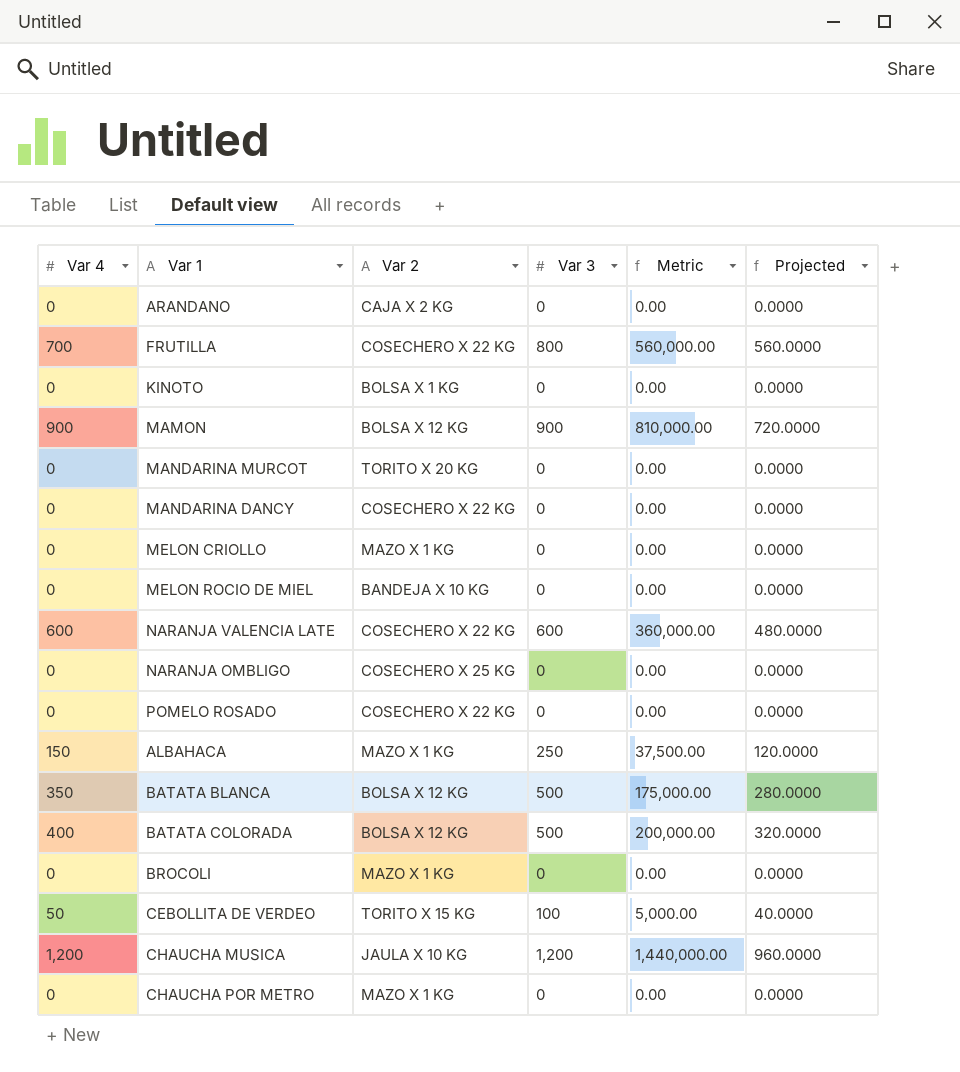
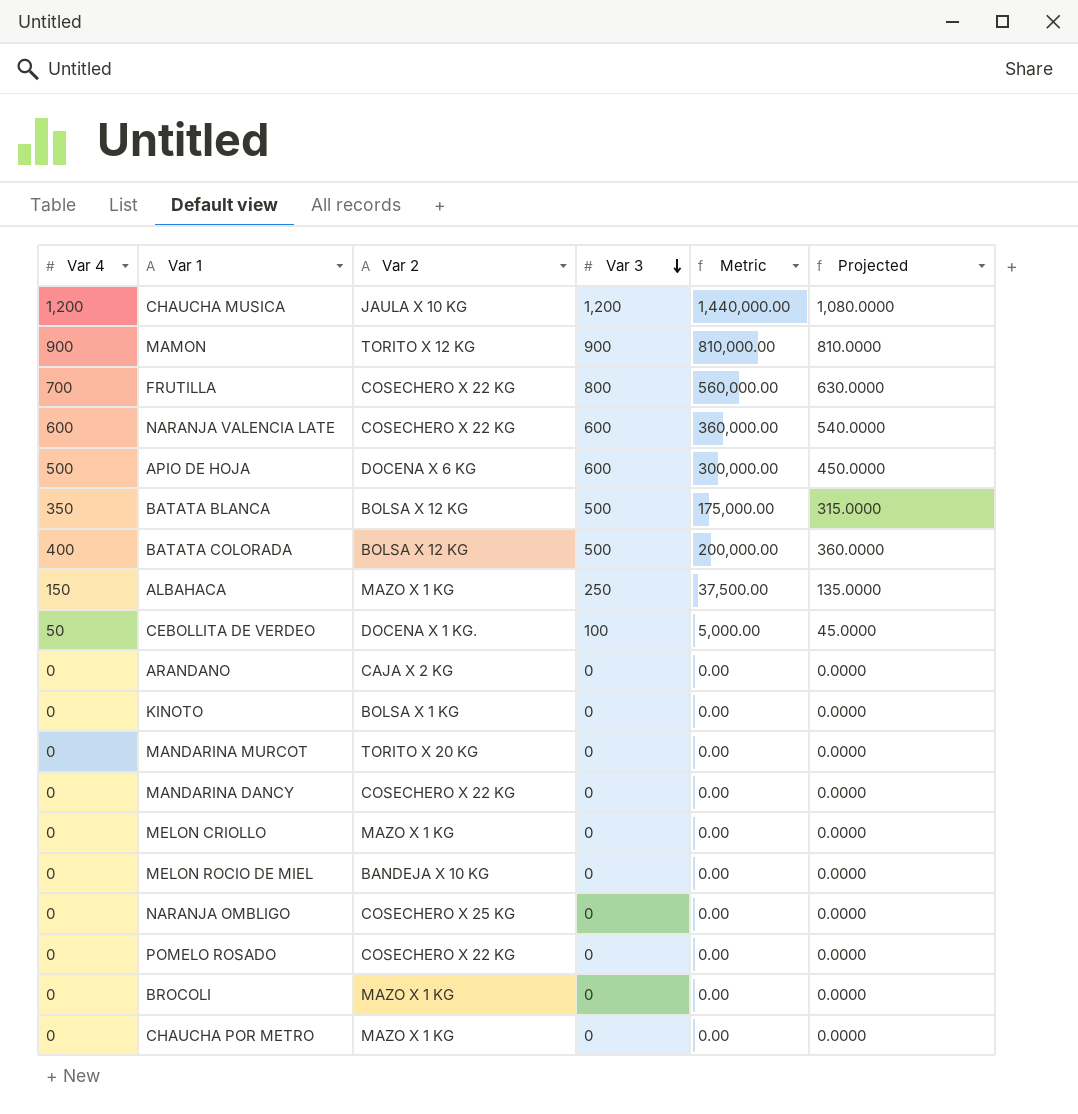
row order: none -> Var 3 descending
column Projected | formula: [Var 4] * 0.8 -> [Var 4] * 0.9
MAMON | Var 2: BOLSA X 12 KG -> TORITO X 12 KG
row APIO DE HOJA: none -> 500 | DOCENA X 6 KG | 600 | 300,000.00 | 450.0000
CEBOLLITA DE VERDEO | Var 2: TORITO X 15 KG -> DOCENA X 1 KG.

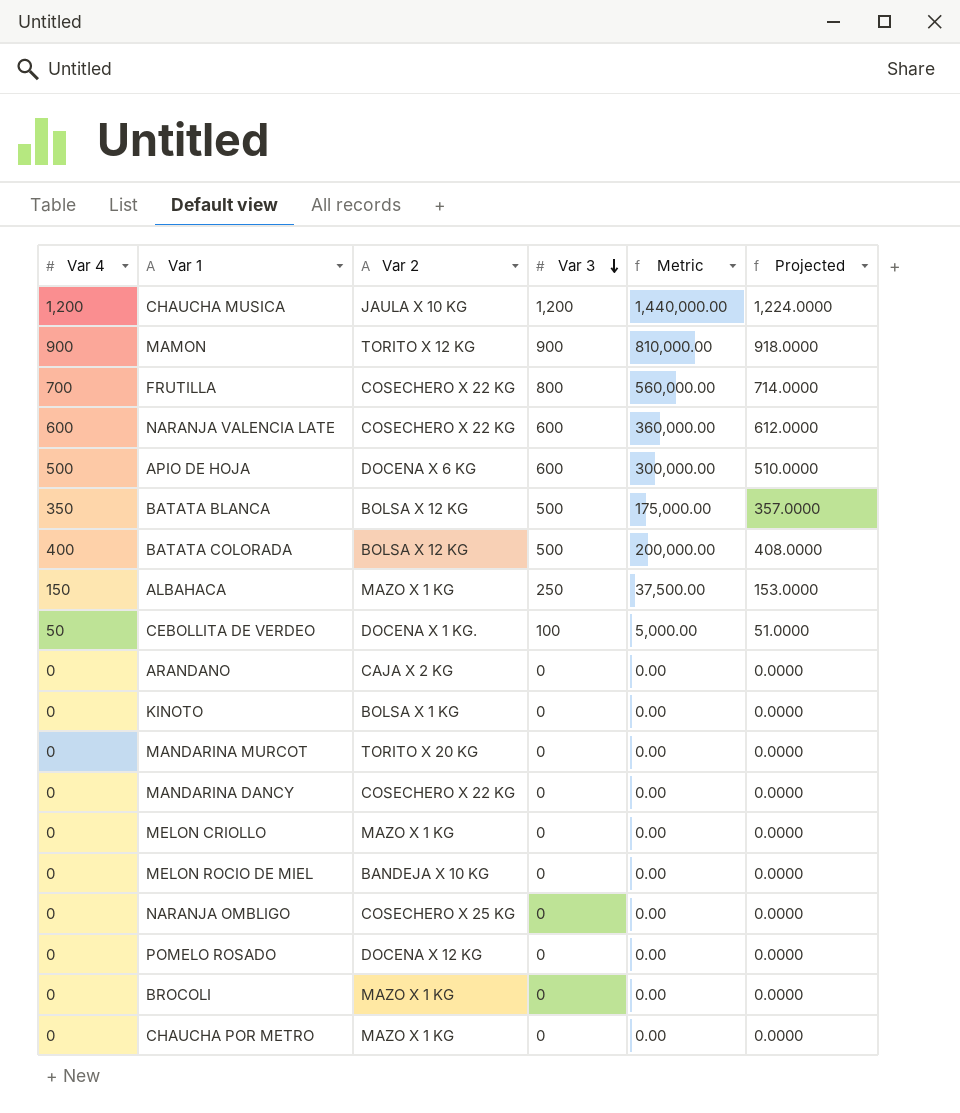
column Projected | formula: [Var 4] * 0.9 -> [Var 4] * 1.02
POMELO ROSADO | Var 2: COSECHERO X 22 KG -> DOCENA X 12 KG

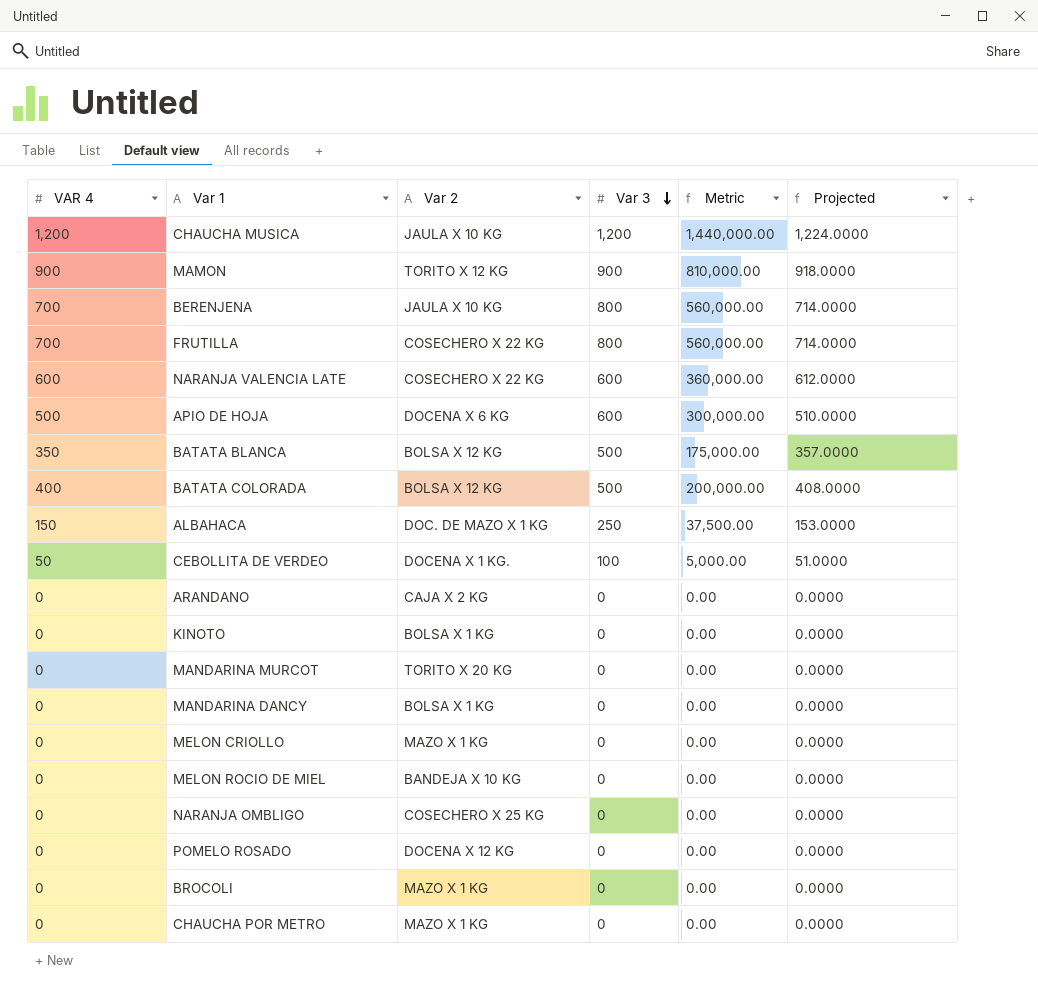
column name: Var 4 -> VAR 4
row BERENJENA: none -> 700 | JAULA X 10 KG | 800 | 560,000.00 | 714.0000
ALBAHACA | Var 2: MAZO X 1 KG -> DOC. DE MAZO X 1 KG
MANDARINA DANCY | Var 2: COSECHERO X 22 KG -> BOLSA X 1 KG

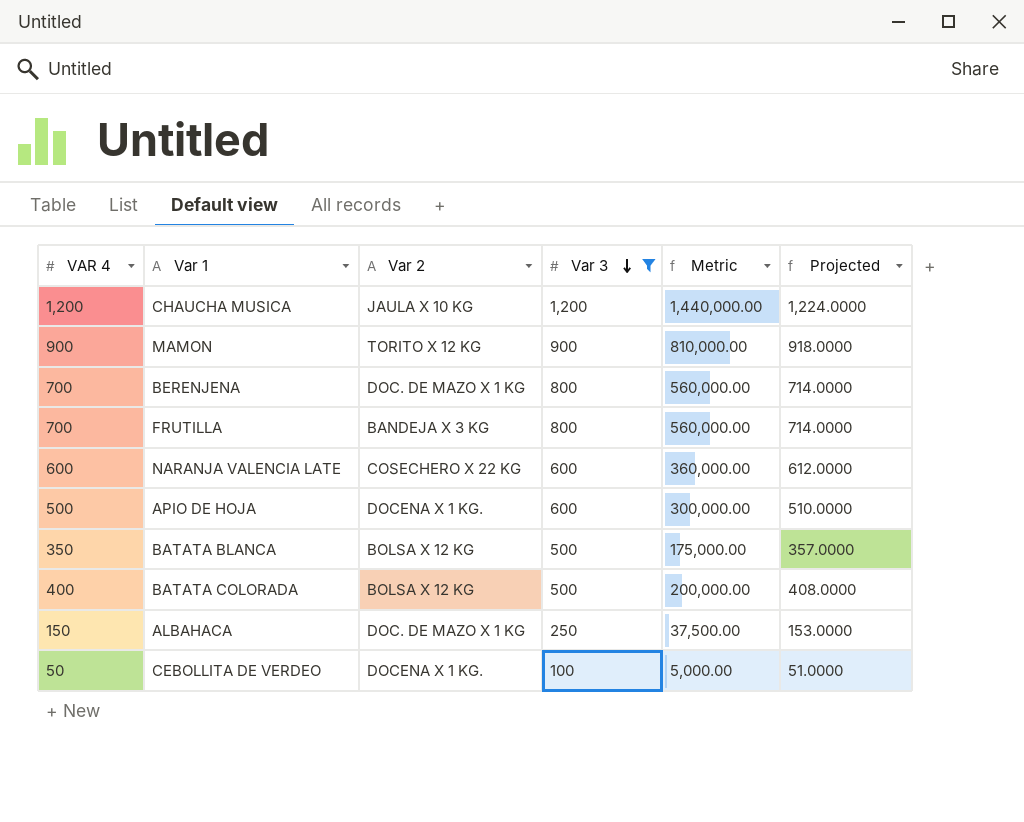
filter: none -> Var 3 != 0
BERENJENA | Var 2: JAULA X 10 KG -> DOC. DE MAZO X 1 KG
FRUTILLA | Var 2: COSECHERO X 22 KG -> BANDEJA X 3 KG
APIO DE HOJA | Var 2: DOCENA X 6 KG -> DOCENA X 1 KG.

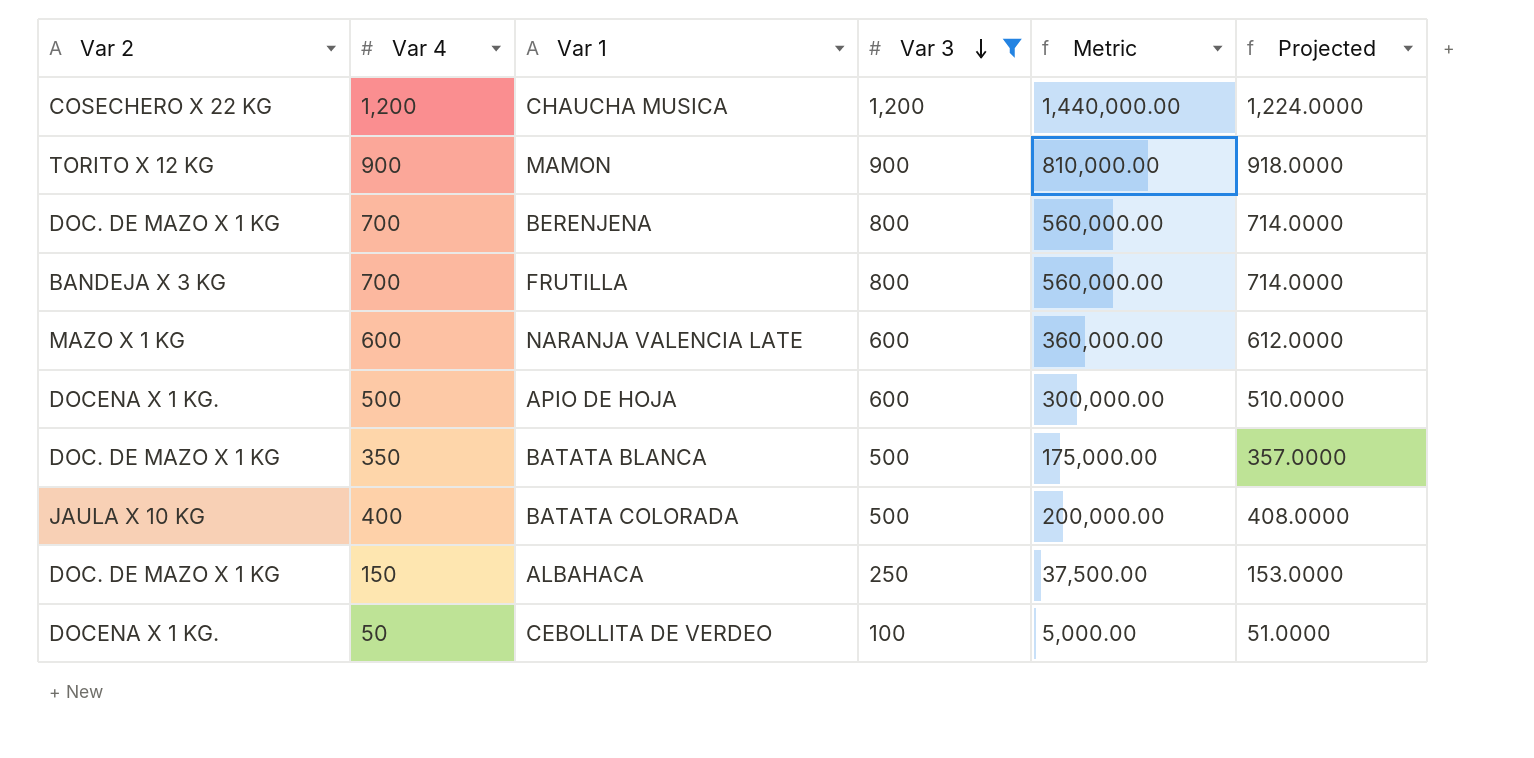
column Var 2 | position: 3 -> 1
column name: VAR 4 -> Var 4
CHAUCHA MUSICA | Var 2: JAULA X 10 KG -> COSECHERO X 22 KG
NARANJA VALENCIA LATE | Var 2: COSECHERO X 22 KG -> MAZO X 1 KG
BATATA BLANCA | Var 2: BOLSA X 12 KG -> DOC. DE MAZO X 1 KG
BATATA COLORADA | Var 2: BOLSA X 12 KG -> JAULA X 10 KG

